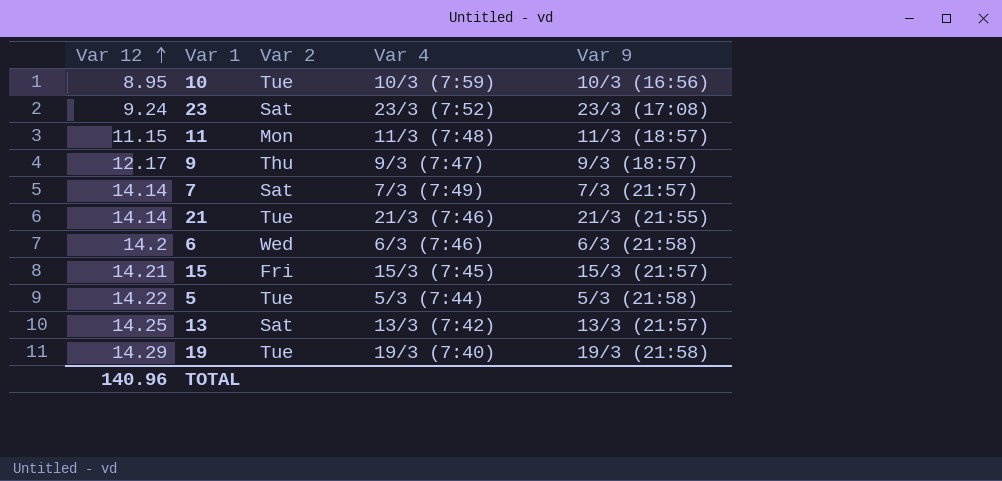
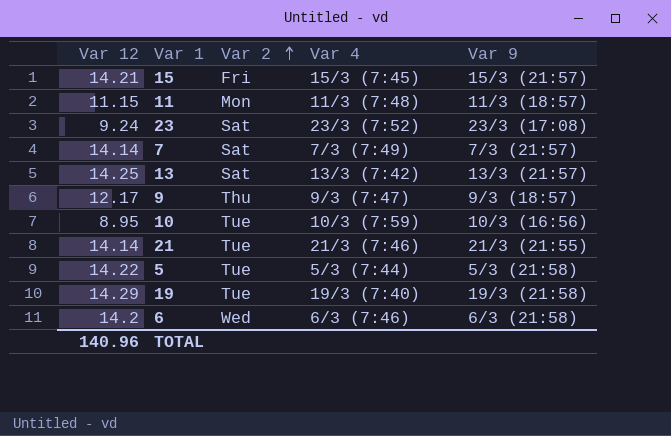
row order: Var 12 ascending -> Var 2 ascending

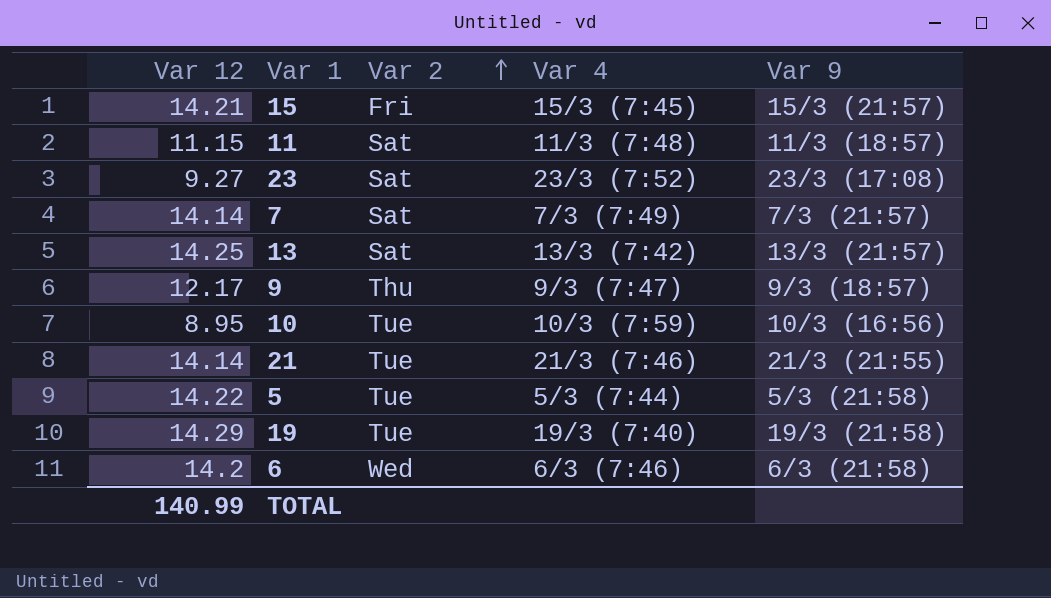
11 | Var 2: Mon -> Sat
23 | Var 12: 9.24 -> 9.27
TOTAL | Var 12: 140.96 -> 140.99

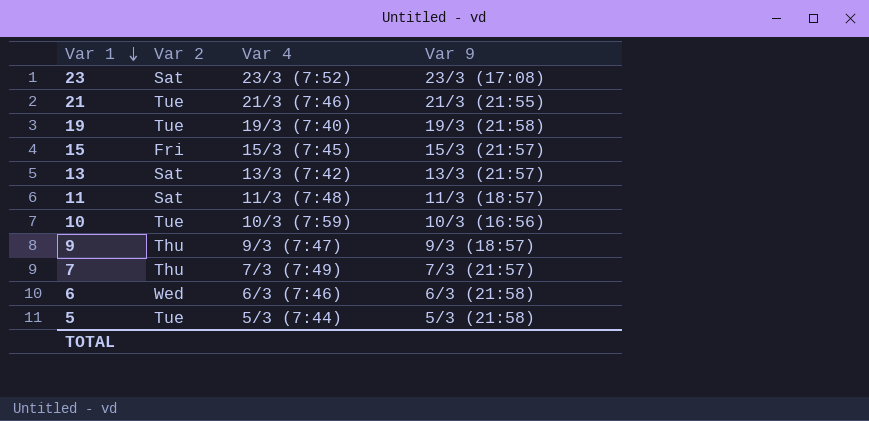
row order: Var 2 ascending -> Var 1 descending
column Var 12 | position: 1 -> none
7 | Var 2: Sat -> Thu

